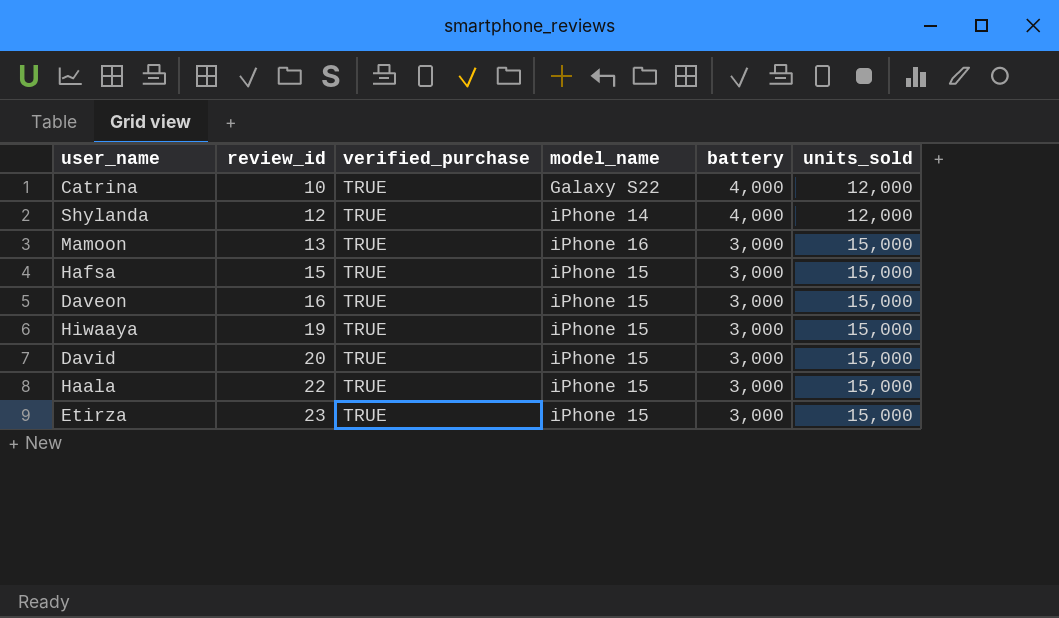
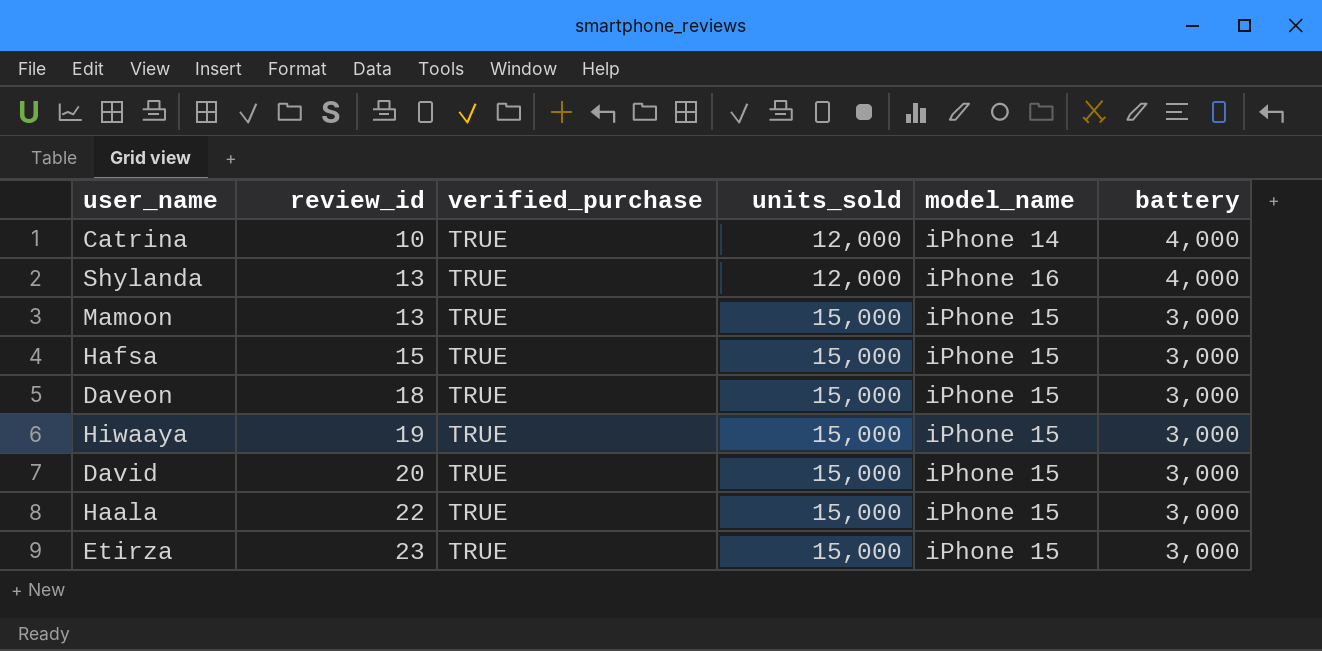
column units_sold | position: 6 -> 4
Catrina | model_name: Galaxy S22 -> iPhone 14
Shylanda | review_id: 12 -> 13
Shylanda | model_name: iPhone 14 -> iPhone 16
Mamoon | model_name: iPhone 16 -> iPhone 15
Daveon | review_id: 16 -> 18

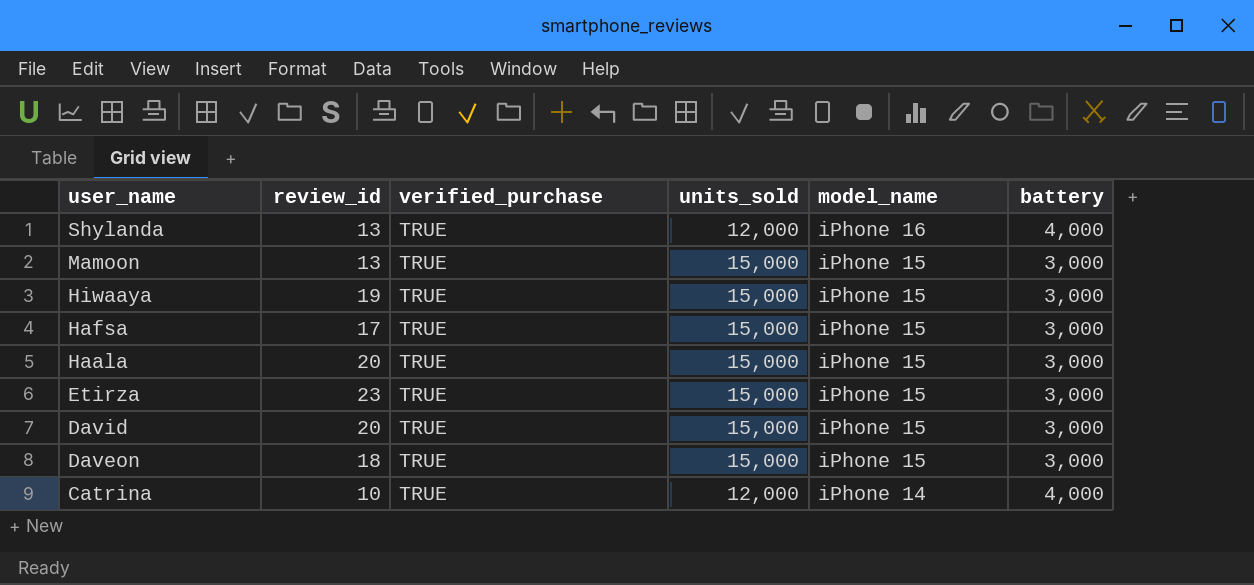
row order: review_id ascending -> user_name descending
Hafsa | review_id: 15 -> 17
Haala | review_id: 22 -> 20

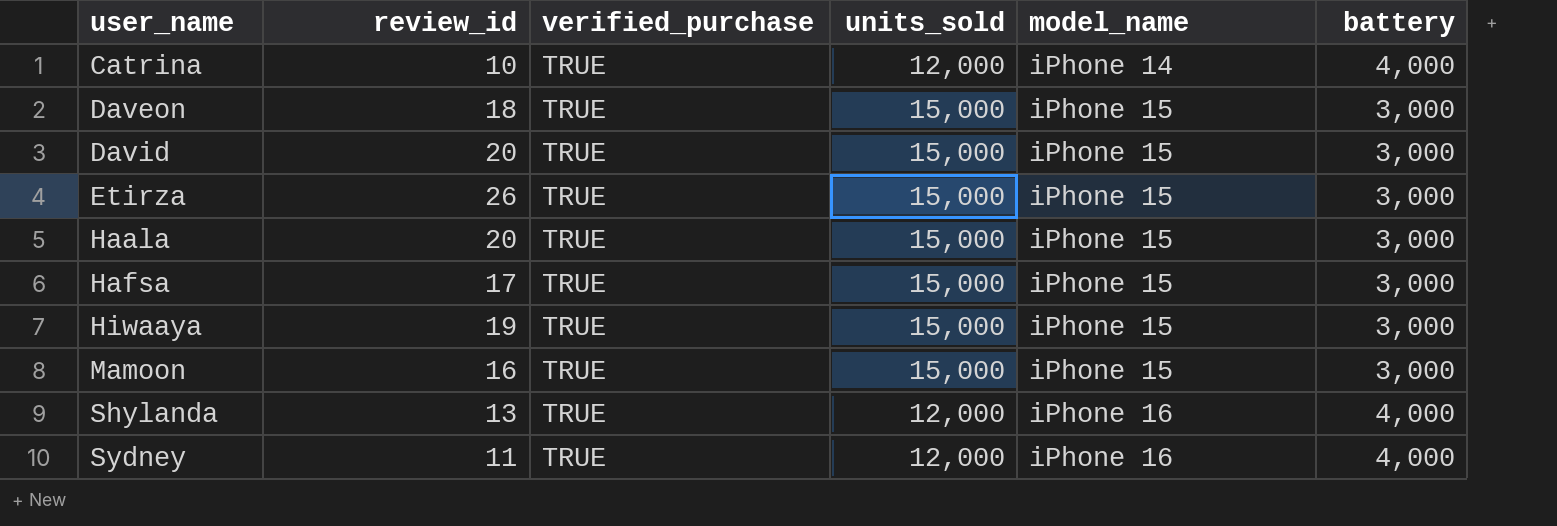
row order: user_name descending -> user_name ascending
Etirza | review_id: 23 -> 26
Mamoon | review_id: 13 -> 16
row Sydney: none -> 11 | TRUE | 12,000 | iPhone 16 | 4,000

